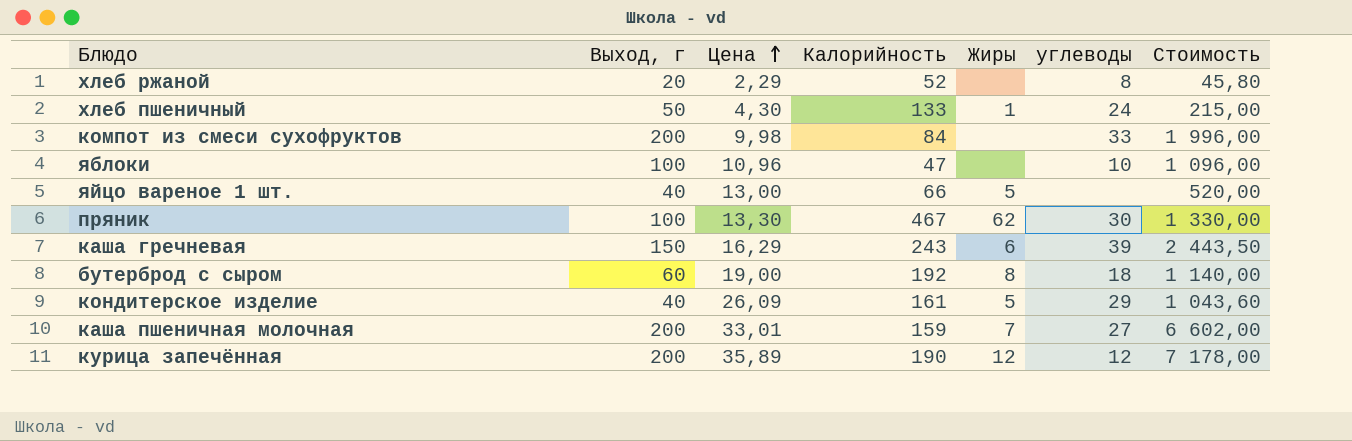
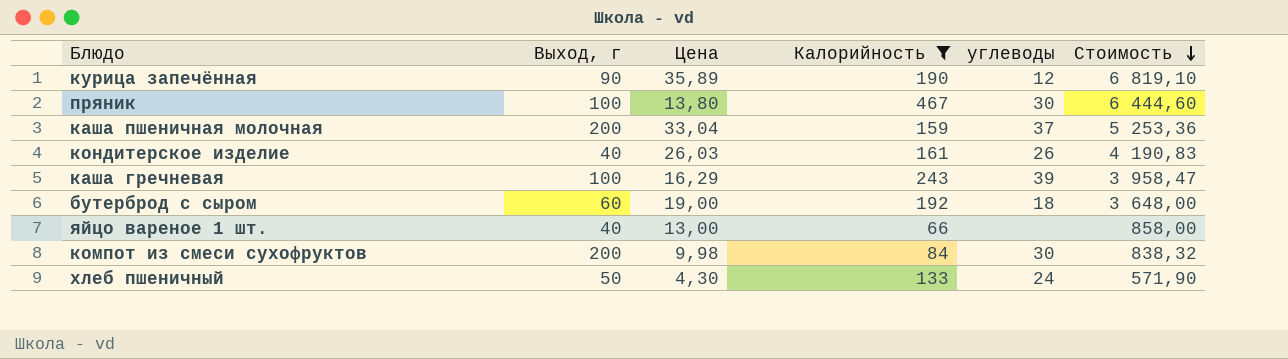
filter: none -> Калорийность >= 66
row order: Цена ascending -> Стоимость descending
column Жиры | position: 5 -> none
column Стоимость | formula: [Выход, г] * [Цена] -> [Цена] * [Калорийность]
курица запечённая | Выход, г: 200 -> 90
пряник | Цена: 13,30 -> 13,80
каша пшеничная молочная | Цена: 33,01 -> 33,04
каша пшеничная молочная | углеводы: 27 -> 37
кондитерское изделие | Цена: 26,09 -> 26,03
кондитерское изделие | углеводы: 29 -> 26
каша гречневая | Выход, г: 150 -> 100
компот из смеси сухофруктов | углеводы: 33 -> 30

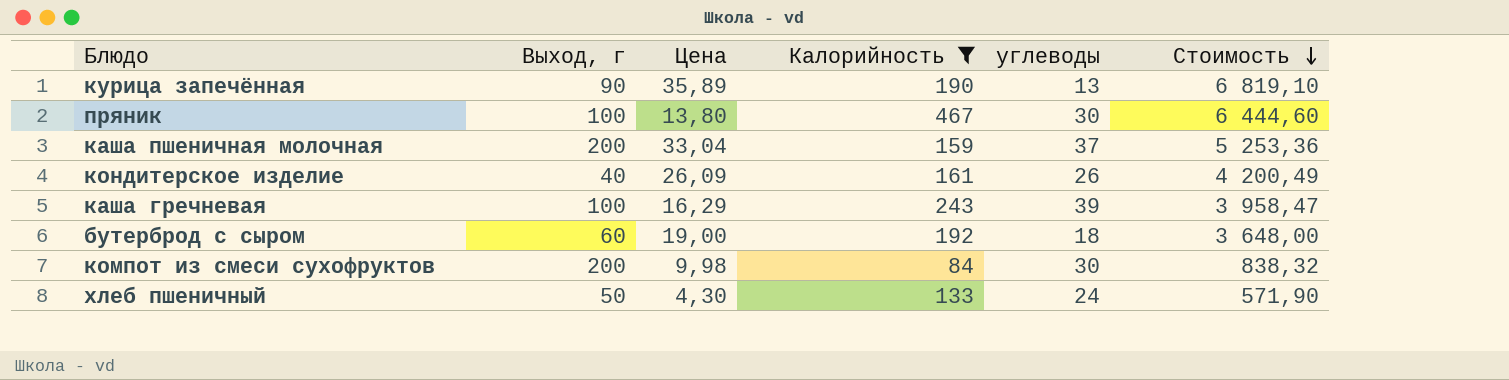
row яйцо вареное 1 шт.: 40 | 13,00 | 66 | none | 858,00 -> none
курица запечённая | углеводы: 12 -> 13
кондитерское изделие | Цена: 26,03 -> 26,09
кондитерское изделие | Стоимость: 4 190,83 -> 4 200,49

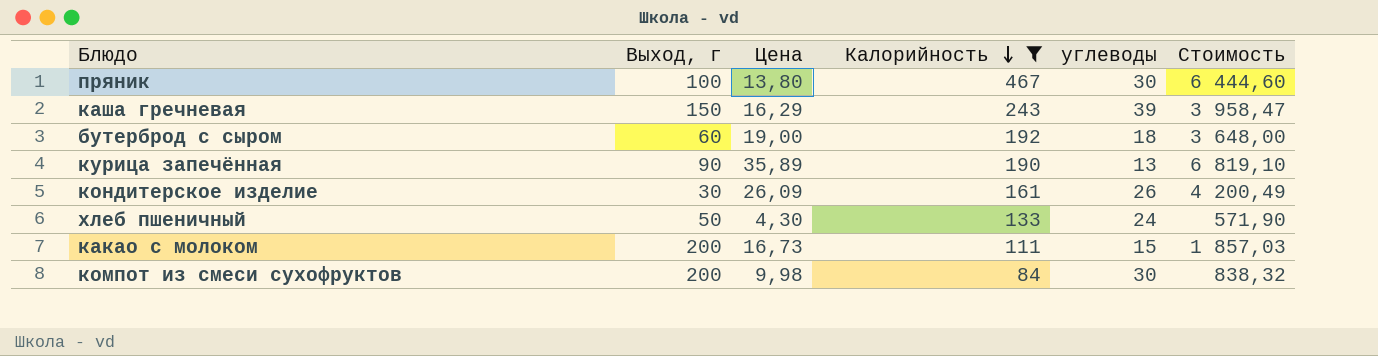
row order: Стоимость descending -> Калорийность descending
row каша пшеничная молочная: 200 | 33,04 | 159 | 37 | 5 253,36 -> none
каша гречневая | Выход, г: 100 -> 150
кондитерское изделие | Выход, г: 40 -> 30
row какао с молоком: none -> 200 | 16,73 | 111 | 15 | 1 857,03

